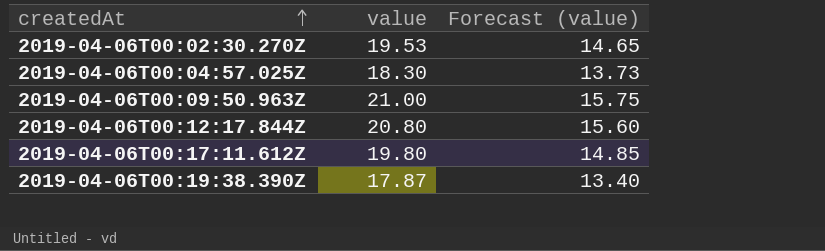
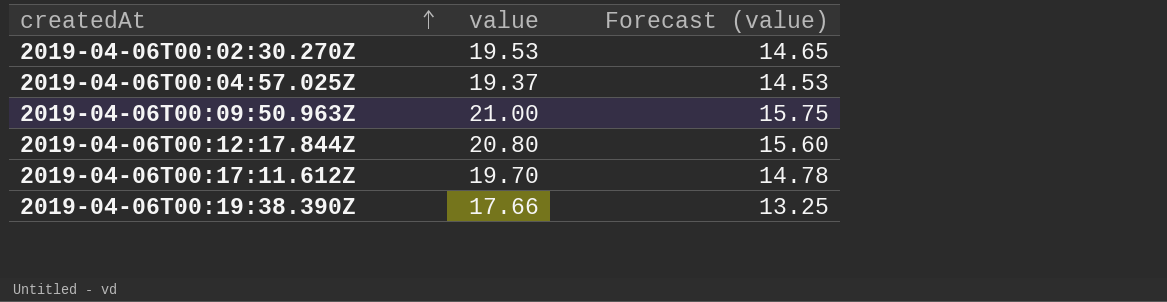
2019-04-06T00:04:57.025Z | value: 18.30 -> 19.37
2019-04-06T00:04:57.025Z | Forecast (value): 13.73 -> 14.53
2019-04-06T00:17:11.612Z | value: 19.80 -> 19.70
2019-04-06T00:17:11.612Z | Forecast (value): 14.85 -> 14.78
2019-04-06T00:19:38.390Z | value: 17.87 -> 17.66
2019-04-06T00:19:38.390Z | Forecast (value): 13.40 -> 13.25

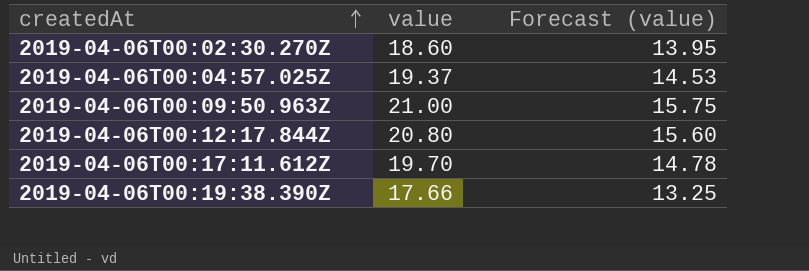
2019-04-06T00:02:30.270Z | value: 19.53 -> 18.60
2019-04-06T00:02:30.270Z | Forecast (value): 14.65 -> 13.95

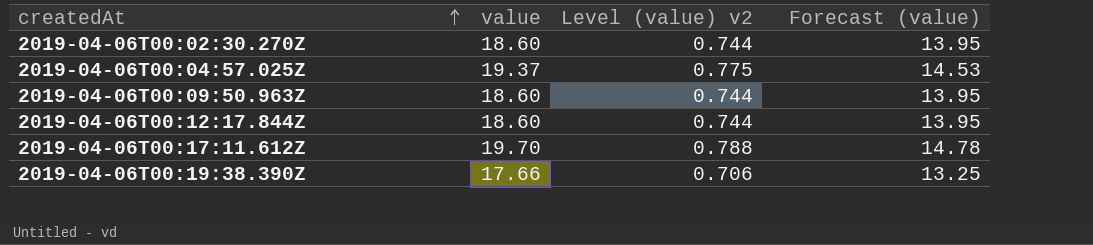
column Level (value) v2 | formula: none -> [value] * 0.04
2019-04-06T00:09:50.963Z | value: 21.00 -> 18.60
2019-04-06T00:09:50.963Z | Forecast (value): 15.75 -> 13.95
2019-04-06T00:12:17.844Z | value: 20.80 -> 18.60
2019-04-06T00:12:17.844Z | Forecast (value): 15.60 -> 13.95

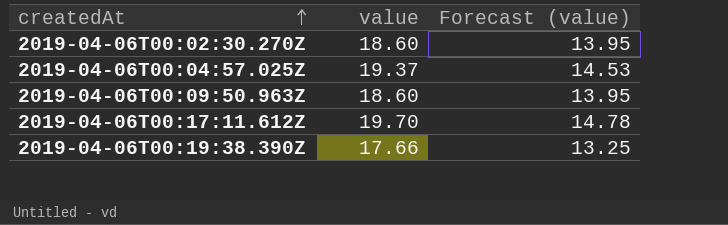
column Level (value) v2 | formula: [value] * 0.04 -> none
row 2019-04-06T00:12:17.844Z: 18.60 | 0.744 | 13.95 -> none

